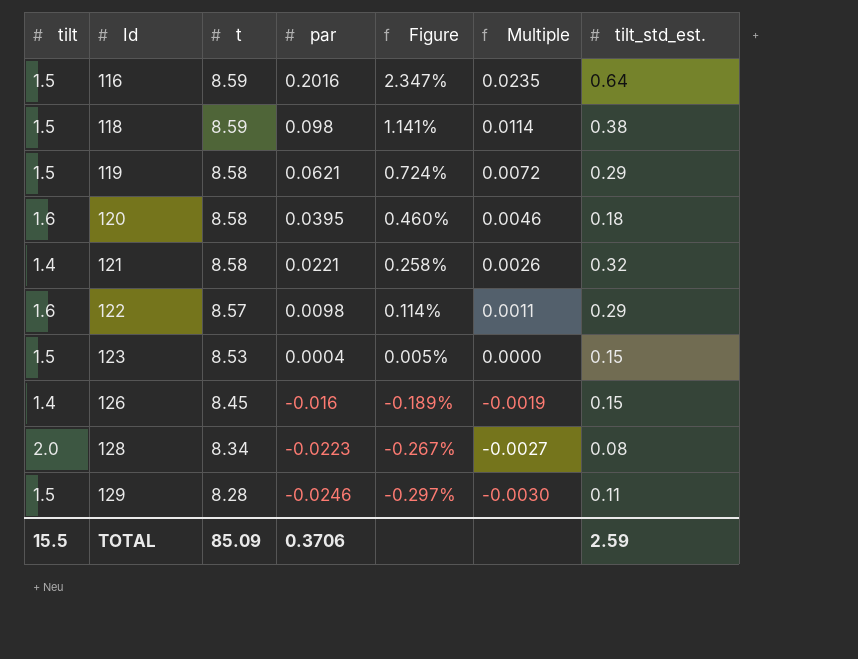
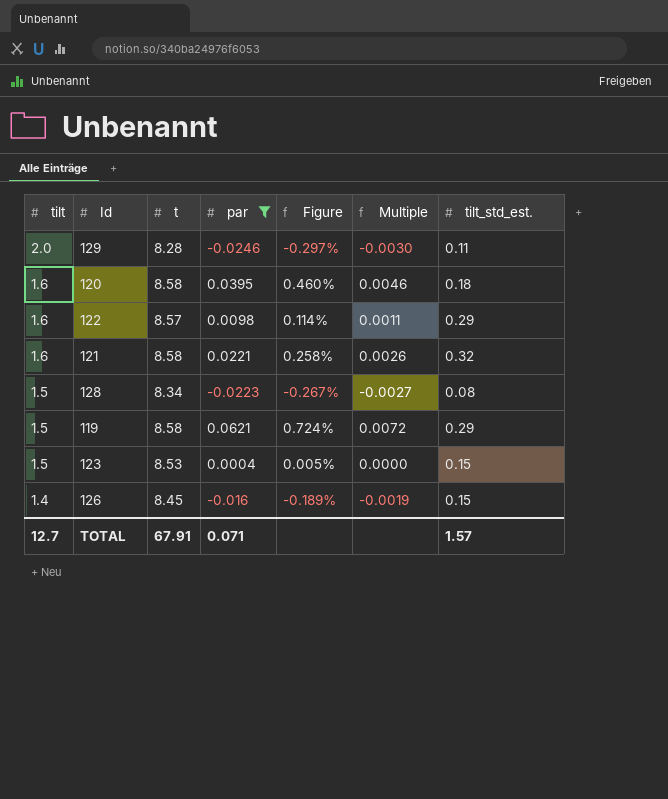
filter: none -> par <= 0.0621
row order: Id ascending -> tilt descending
129 | tilt: 1.5 -> 2.0
121 | tilt: 1.4 -> 1.6
128 | tilt: 2.0 -> 1.5
TOTAL | tilt: 15.5 -> 12.7
TOTAL | t: 85.09 -> 67.91
TOTAL | par: 0.3706 -> 0.071
TOTAL | tilt_std_est.: 2.59 -> 1.57

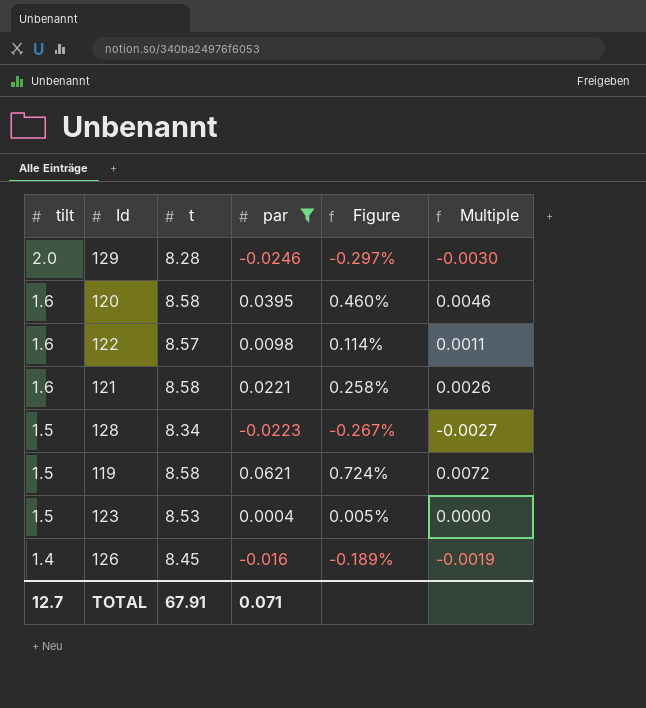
column tilt_std_est. | position: 7 -> none

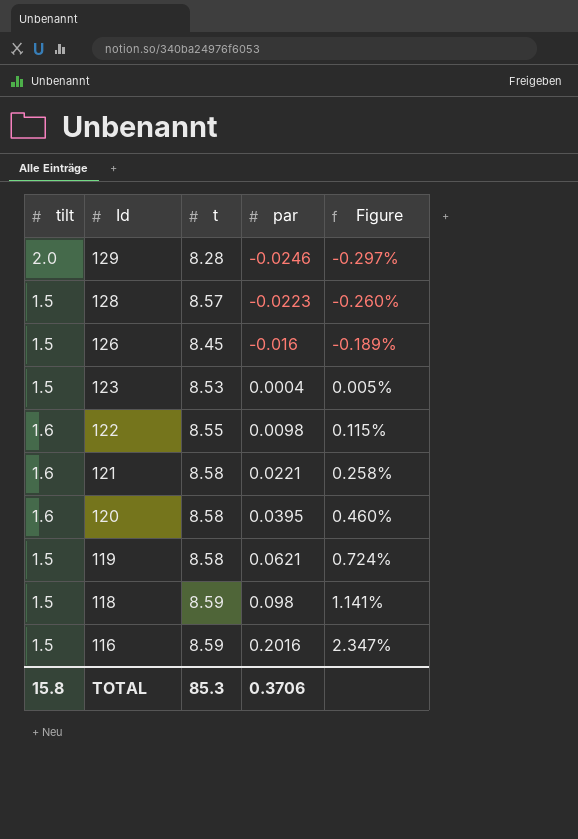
filter: par <= 0.0621 -> none
row order: tilt descending -> Id descending
column Multiple | formula: [par] / [t] -> none
128 | t: 8.34 -> 8.57
128 | Figure: -0.267% -> -0.260%
126 | tilt: 1.4 -> 1.5
122 | t: 8.57 -> 8.55
122 | Figure: 0.114% -> 0.115%
TOTAL | tilt: 12.7 -> 15.8
TOTAL | t: 67.91 -> 85.3
TOTAL | par: 0.071 -> 0.3706

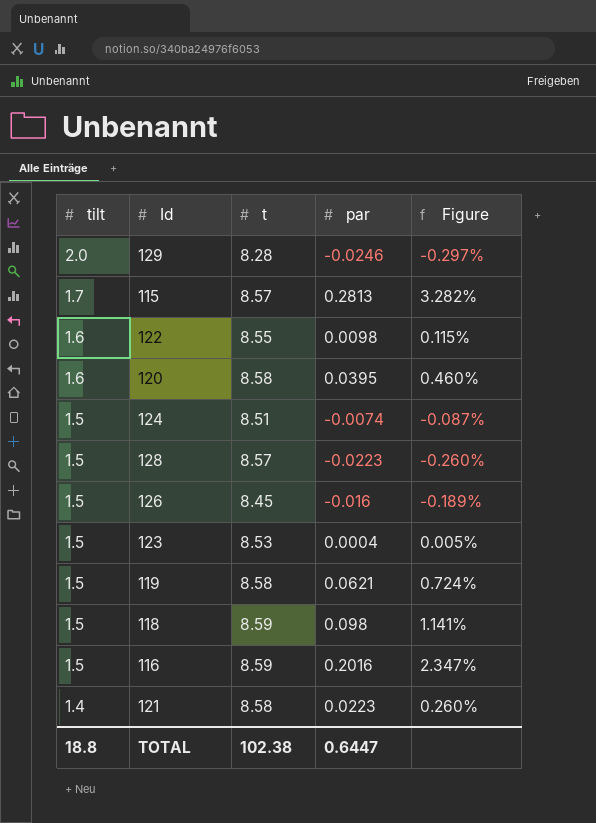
row order: Id descending -> tilt descending
row 115: none -> 1.7 | 8.57 | 0.2813 | 3.282%
row 124: none -> 1.5 | 8.51 | -0.0074 | -0.087%
121 | tilt: 1.6 -> 1.4
121 | par: 0.0221 -> 0.0223
121 | Figure: 0.258% -> 0.260%
TOTAL | tilt: 15.8 -> 18.8
TOTAL | t: 85.3 -> 102.38
TOTAL | par: 0.3706 -> 0.6447

